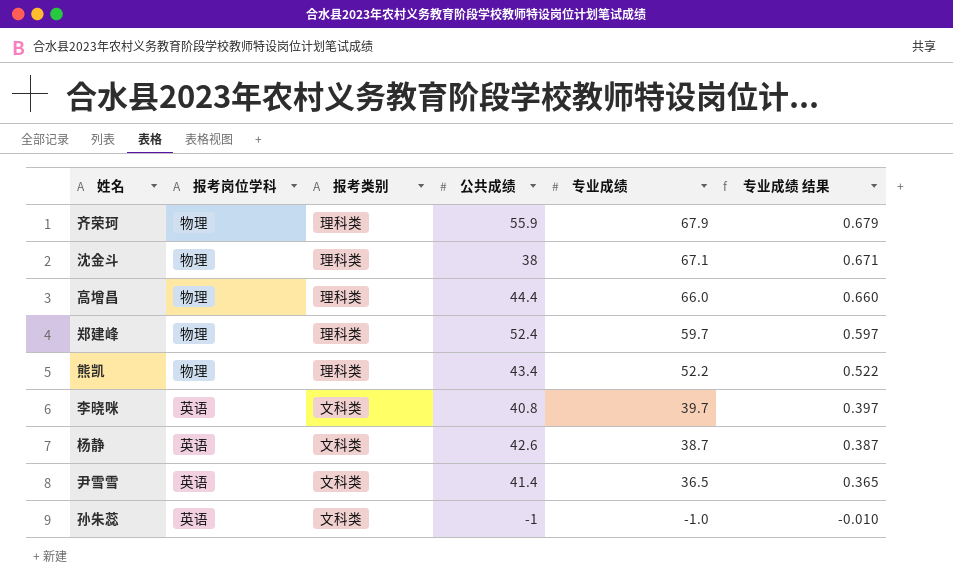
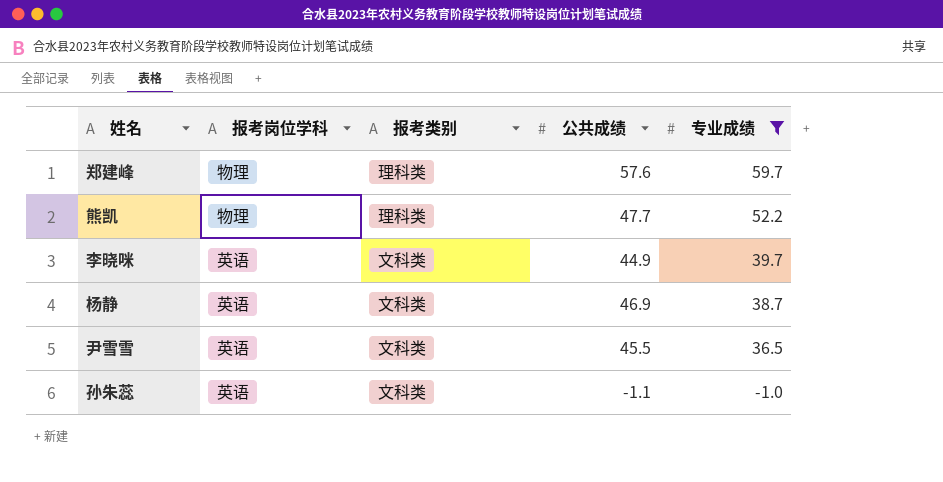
filter: none -> 专业成绩 <= 59.7
column 专业成绩 结果 | formula: [专业成绩] * 0.01 -> none
郑建峰 | 公共成绩: 52.4 -> 57.6
熊凯 | 公共成绩: 43.4 -> 47.7
李晓咪 | 公共成绩: 40.8 -> 44.9
杨静 | 公共成绩: 42.6 -> 46.9
尹雪雪 | 公共成绩: 41.4 -> 45.5
孙朱蕊 | 公共成绩: -1 -> -1.1

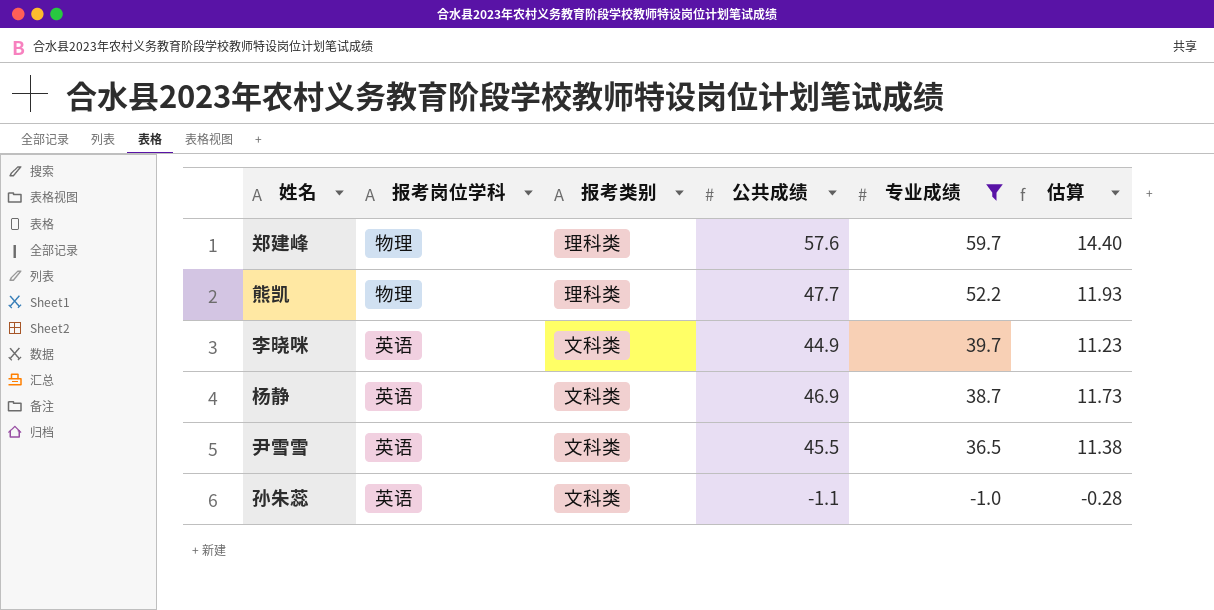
column 估算 | formula: none -> [公共成绩] * 0.25

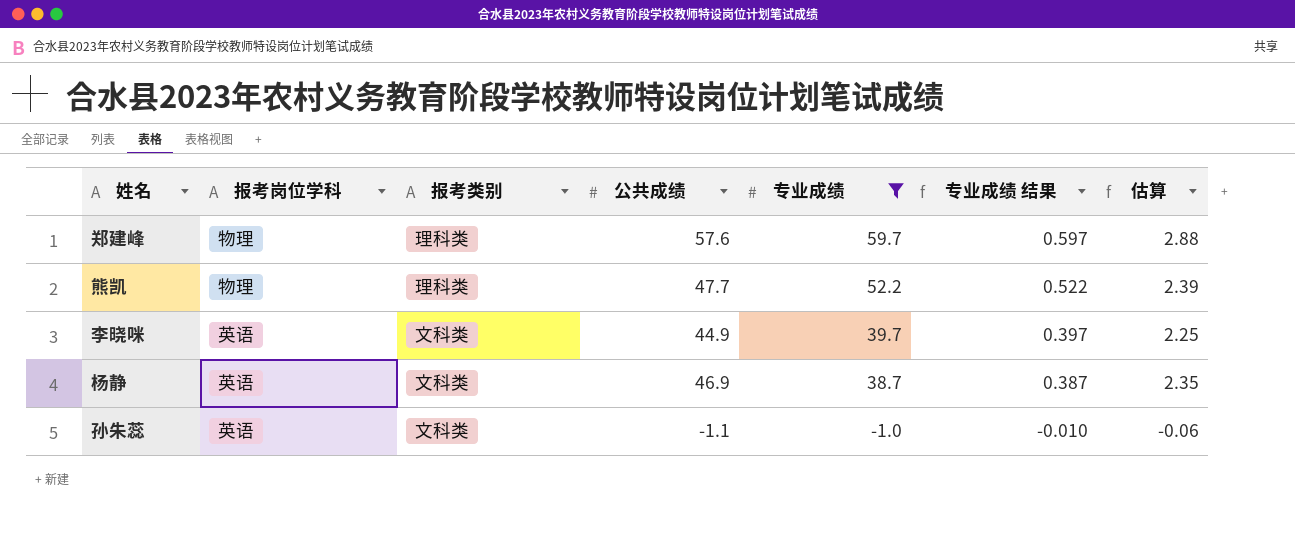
column 专业成绩 结果 | formula: none -> [专业成绩] * 0.01
column 估算 | formula: [公共成绩] * 0.25 -> [公共成绩] * 0.05
row 尹雪雪: 英语 | 文科类 | 45.5 | 36.5 | 11.38 -> none

